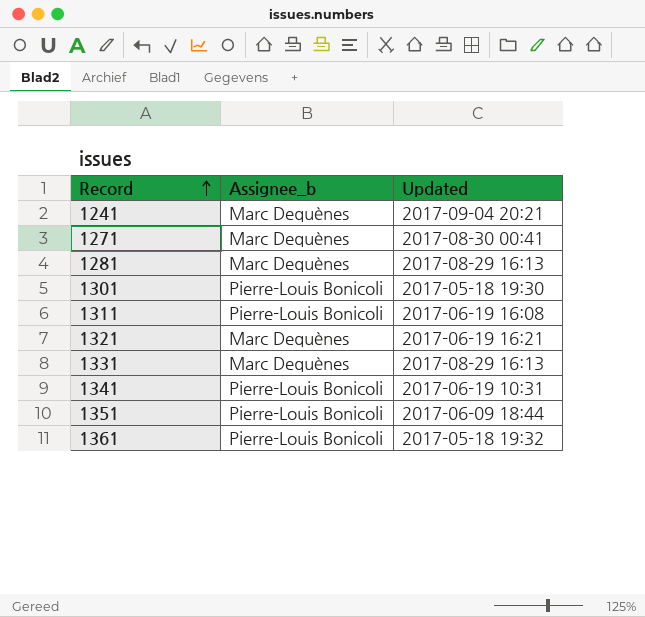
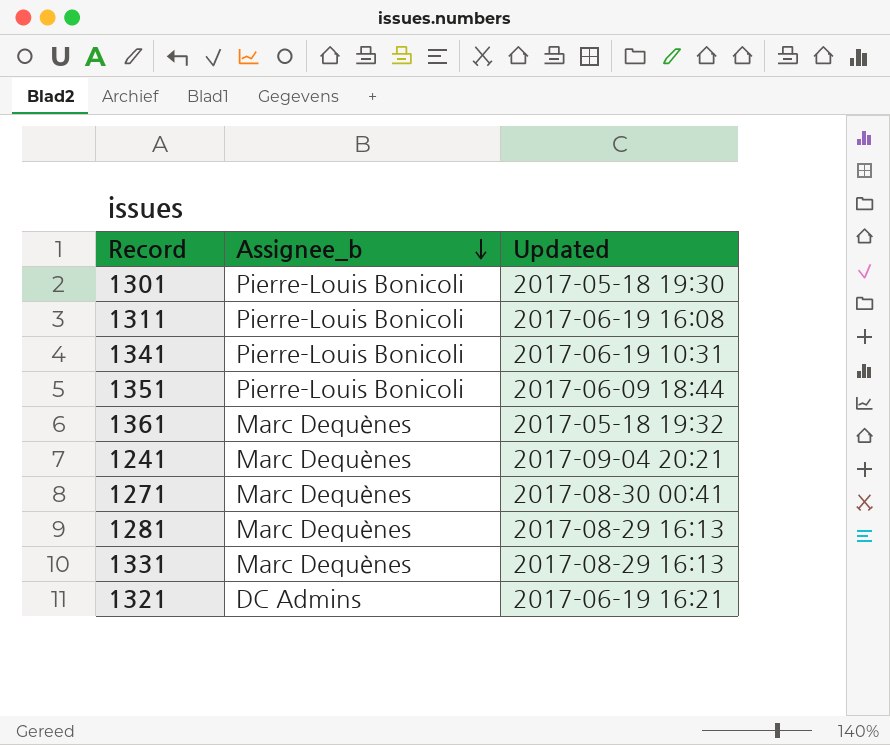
row order: Record ascending -> Assignee_b descending
1361 | Assignee_b: Pierre-Louis Bonicoli -> Marc Dequènes
1321 | Assignee_b: Marc Dequènes -> DC Admins

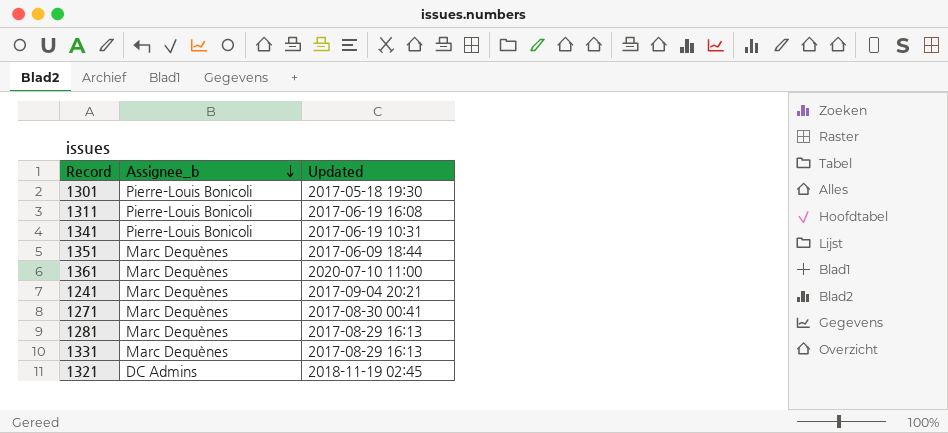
1351 | Assignee_b: Pierre-Louis Bonicoli -> Marc Dequènes
1361 | Updated: 2017-05-18 19:32 -> 2020-07-10 11:00
1321 | Updated: 2017-06-19 16:21 -> 2018-11-19 02:45

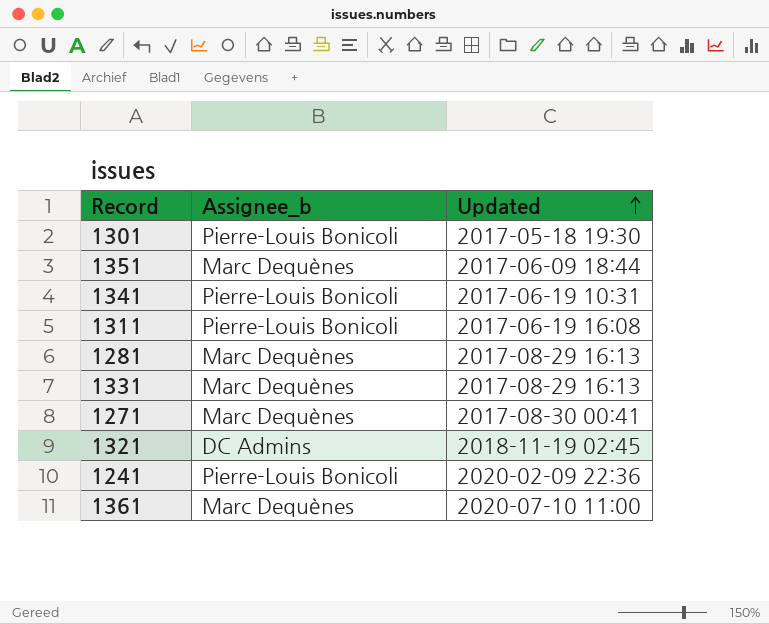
row order: Assignee_b descending -> Updated ascending
1241 | Assignee_b: Marc Dequènes -> Pierre-Louis Bonicoli
1241 | Updated: 2017-09-04 20:21 -> 2020-02-09 22:36

